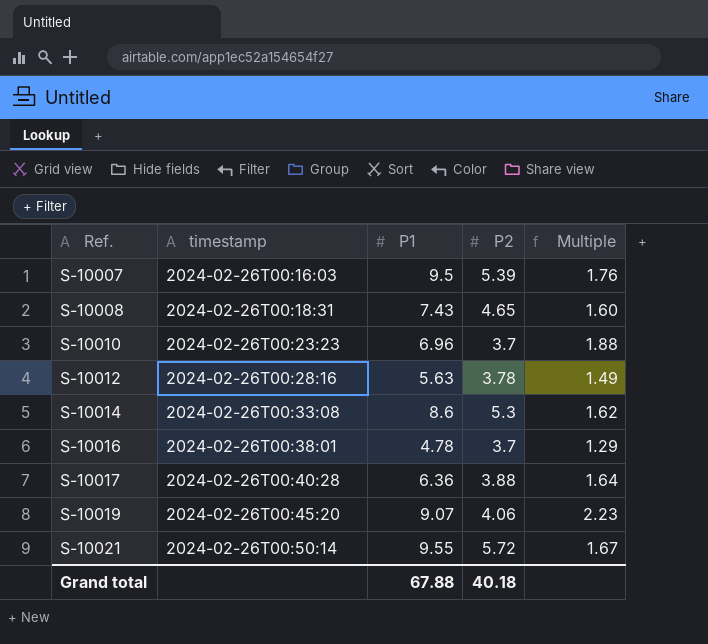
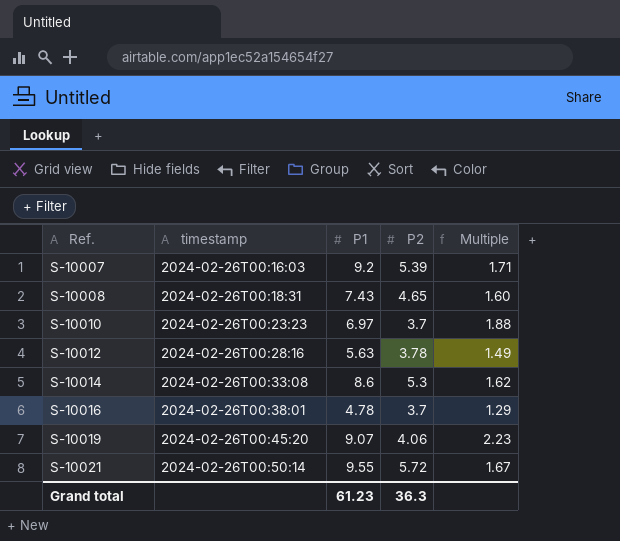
row S-10017: 2024-02-26T00:40:28 | 6.36 | 3.88 | 1.64 -> none
S-10007 | P1: 9.5 -> 9.2
S-10007 | Multiple: 1.76 -> 1.71
S-10010 | P1: 6.96 -> 6.97
Grand total | P1: 67.88 -> 61.23
Grand total | P2: 40.18 -> 36.3

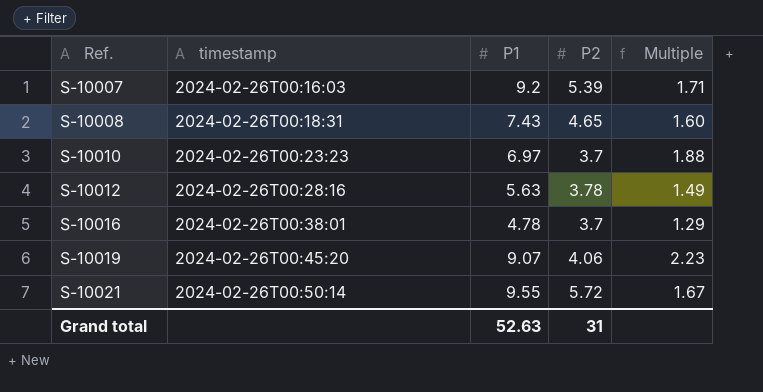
row S-10014: 2024-02-26T00:33:08 | 8.6 | 5.3 | 1.62 -> none
Grand total | P1: 61.23 -> 52.63
Grand total | P2: 36.3 -> 31

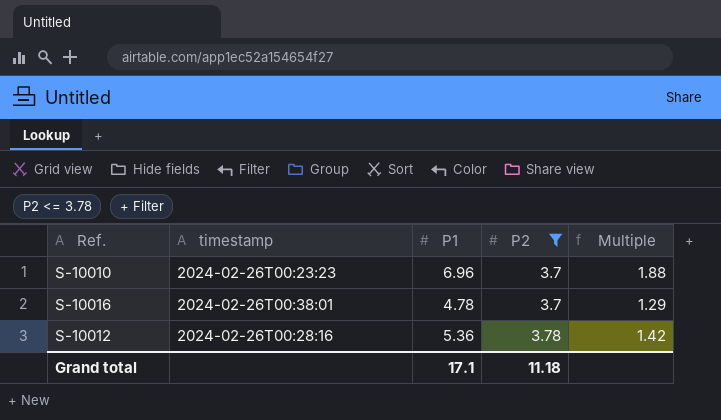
filter: none -> P2 <= 3.78
row order: Ref. ascending -> P2 ascending
S-10010 | P1: 6.97 -> 6.96
S-10012 | P1: 5.63 -> 5.36
S-10012 | Multiple: 1.49 -> 1.42
Grand total | P1: 52.63 -> 17.1
Grand total | P2: 31 -> 11.18

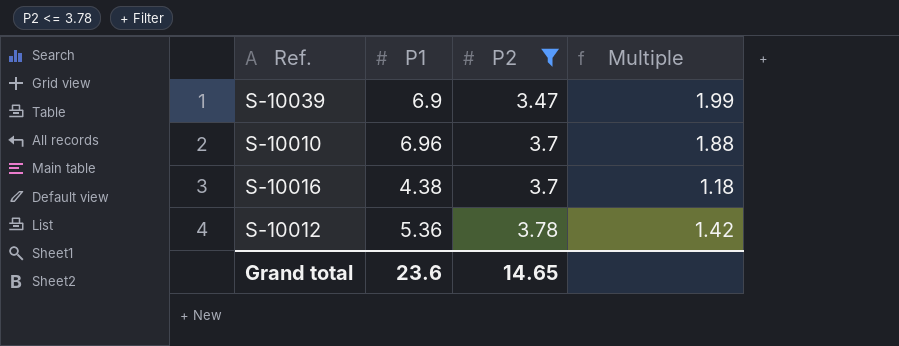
column timestamp | position: 2 -> none
row S-10039: none -> 6.9 | 3.47 | 1.99
S-10016 | P1: 4.78 -> 4.38
S-10016 | Multiple: 1.29 -> 1.18
Grand total | P1: 17.1 -> 23.6
Grand total | P2: 11.18 -> 14.65

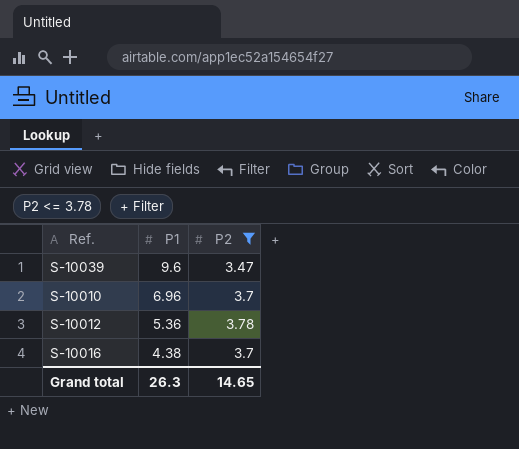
row order: P2 ascending -> P1 descending
column Multiple | formula: [P1] / [P2] -> none
S-10039 | P1: 6.9 -> 9.6
Grand total | P1: 23.6 -> 26.3

